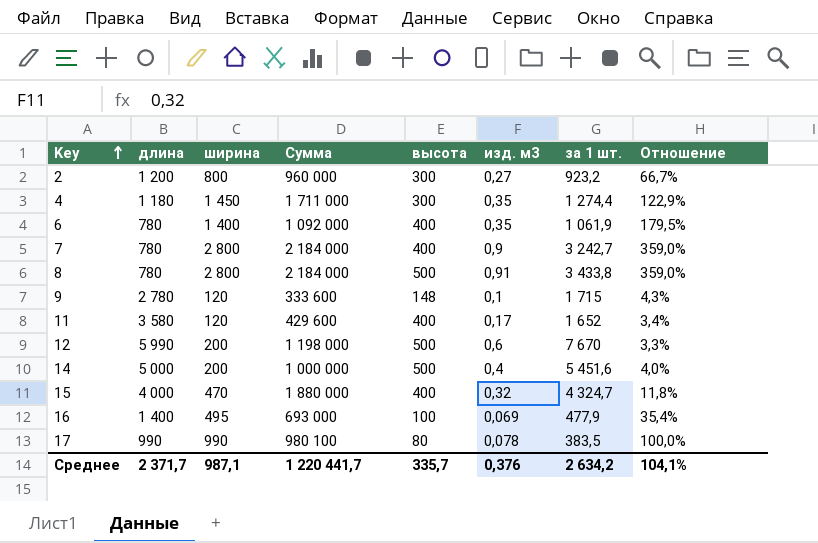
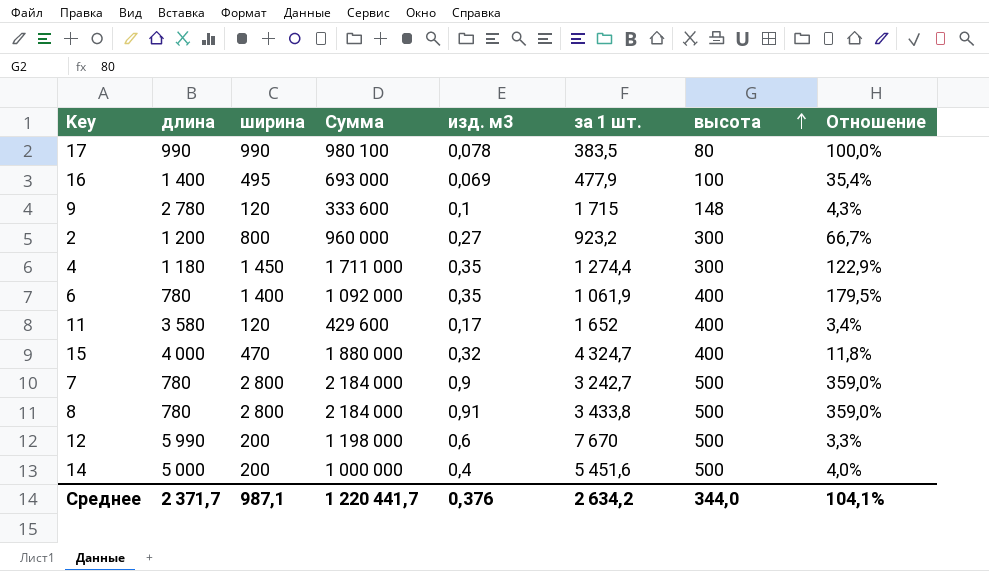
row order: Key ascending -> высота ascending
column высота | position: 5 -> 7
7 | высота: 400 -> 500
Среднее | высота: 335,7 -> 344,0

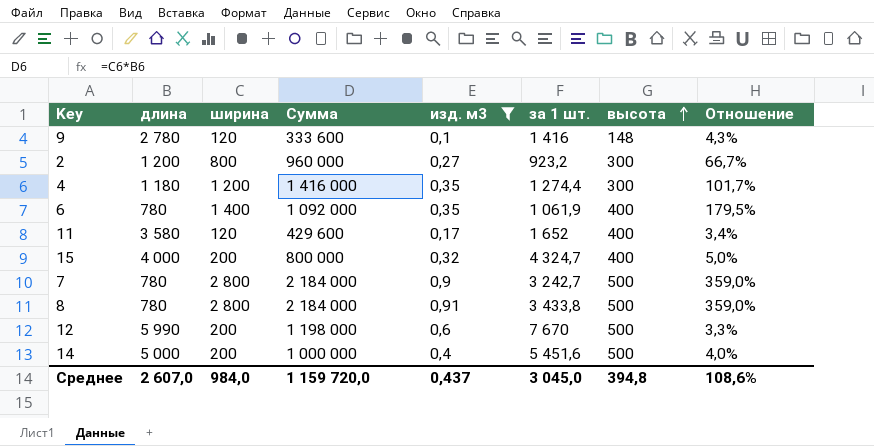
filter: none -> изд. м3 >= 0,1
9 | за 1 шт.: 1 715 -> 1 416
4 | ширина: 1 450 -> 1 200
4 | Сумма: 1 711 000 -> 1 416 000
4 | Отношение: 122,9% -> 101,7%
15 | ширина: 470 -> 200
15 | Сумма: 1 880 000 -> 800 000
15 | Отношение: 11,8% -> 5,0%
Среднее | длина: 2 371,7 -> 2 607,0
Среднее | ширина: 987,1 -> 984,0
Среднее | Сумма: 1 220 441,7 -> 1 159 720,0
Среднее | изд. м3: 0,376 -> 0,437
Среднее | за 1 шт.: 2 634,2 -> 3 045,0
Среднее | высота: 344,0 -> 394,8
Среднее | Отношение: 104,1% -> 108,6%

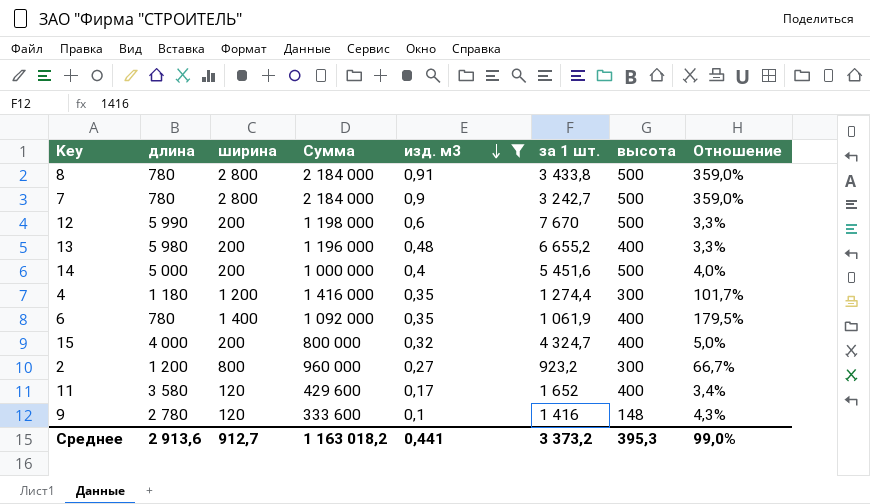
row order: высота ascending -> изд. м3 descending
row 13: none -> 5 980 | 200 | 1 196 000 | 0,48 | 6 655,2 | 400 | 3,3%
Среднее | длина: 2 607,0 -> 2 913,6
Среднее | ширина: 984,0 -> 912,7
Среднее | Сумма: 1 159 720,0 -> 1 163 018,2
Среднее | изд. м3: 0,437 -> 0,441
Среднее | за 1 шт.: 3 045,0 -> 3 373,2
Среднее | высота: 394,8 -> 395,3
Среднее | Отношение: 108,6% -> 99,0%

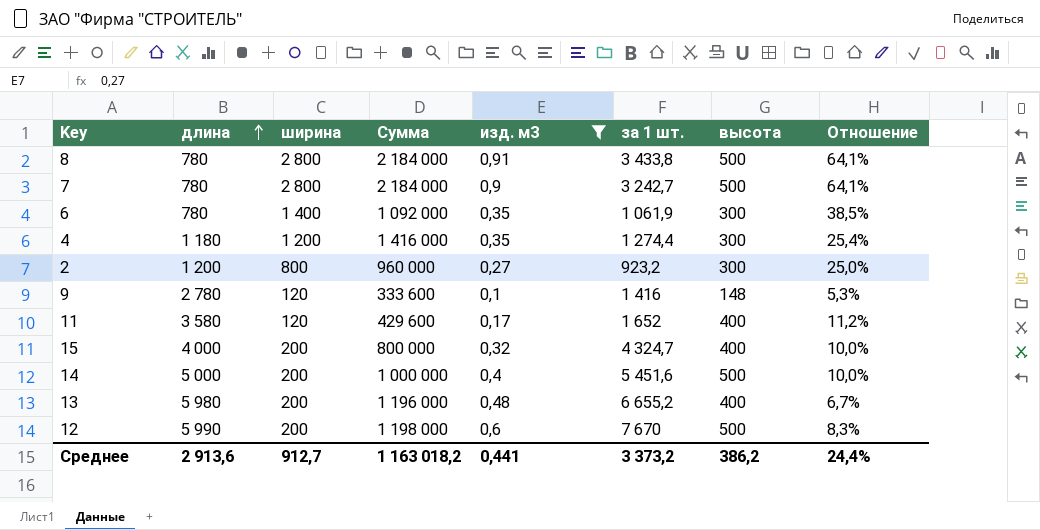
row order: изд. м3 descending -> длина ascending
column Отношение | formula: [ширина] / [длина] -> [высота] / [длина]
6 | высота: 400 -> 300
Среднее | высота: 395,3 -> 386,2
Среднее | Отношение: 99,0% -> 24,4%

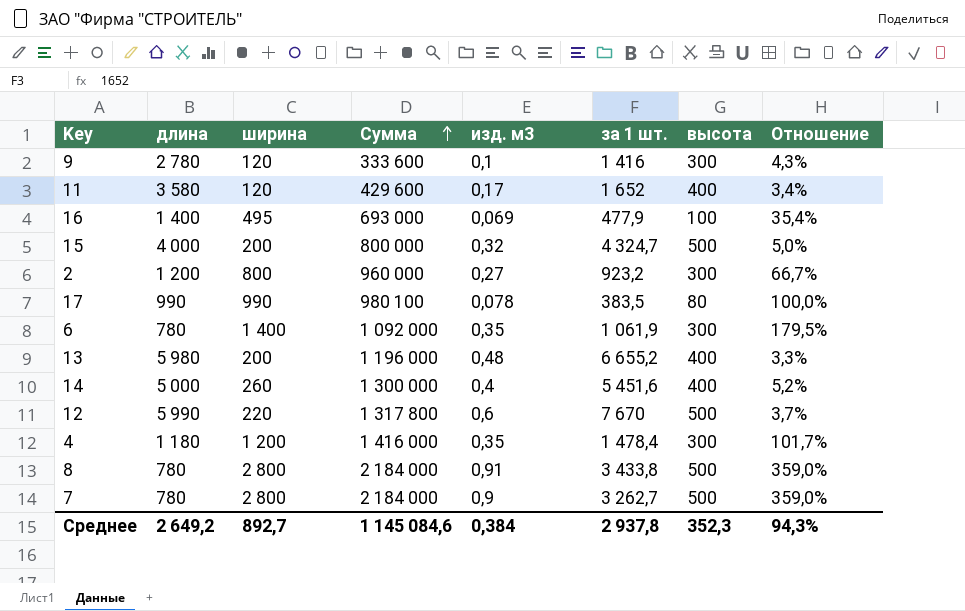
filter: изд. м3 >= 0,1 -> none
row order: длина ascending -> Сумма ascending
column Отношение | formula: [высота] / [длина] -> [ширина] / [длина]
9 | высота: 148 -> 300
15 | высота: 400 -> 500
14 | ширина: 200 -> 260
14 | Сумма: 1 000 000 -> 1 300 000
14 | высота: 500 -> 400
12 | ширина: 200 -> 220
12 | Сумма: 1 198 000 -> 1 317 800
4 | за 1 шт.: 1 274,4 -> 1 478,4
7 | за 1 шт.: 3 242,7 -> 3 262,7
Среднее | длина: 2 913,6 -> 2 649,2
Среднее | ширина: 912,7 -> 892,7
Среднее | Сумма: 1 163 018,2 -> 1 145 084,6
Среднее | изд. м3: 0,441 -> 0,384
Среднее | за 1 шт.: 3 373,2 -> 2 937,8
Среднее | высота: 386,2 -> 352,3
Среднее | Отношение: 24,4% -> 94,3%

